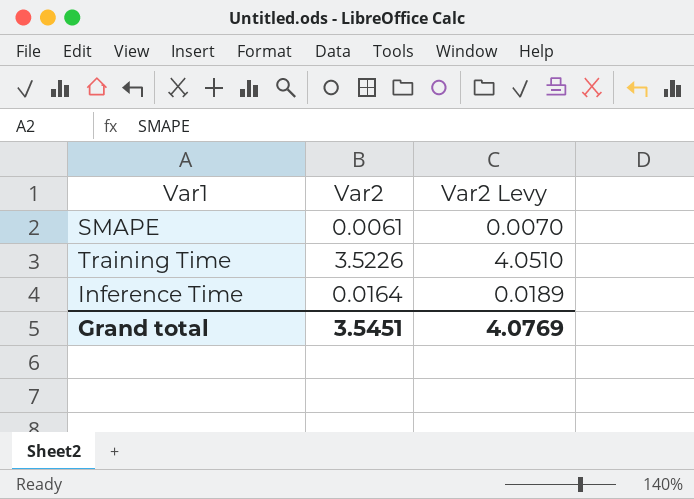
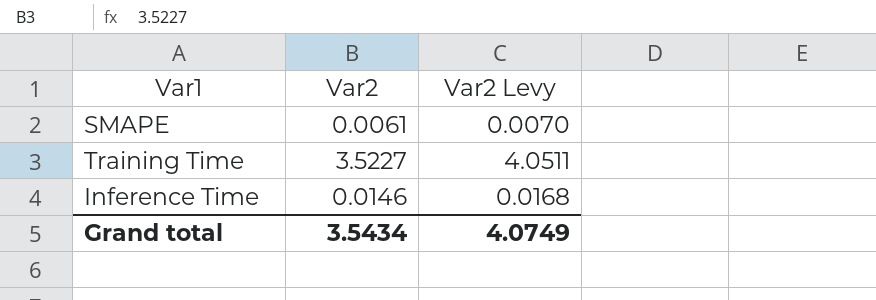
Training Time | Var2: 3.5226 -> 3.5227
Training Time | Var2 Levy: 4.0510 -> 4.0511
Inference Time | Var2: 0.0164 -> 0.0146
Inference Time | Var2 Levy: 0.0189 -> 0.0168
Grand total | Var2: 3.5451 -> 3.5434
Grand total | Var2 Levy: 4.0769 -> 4.0749

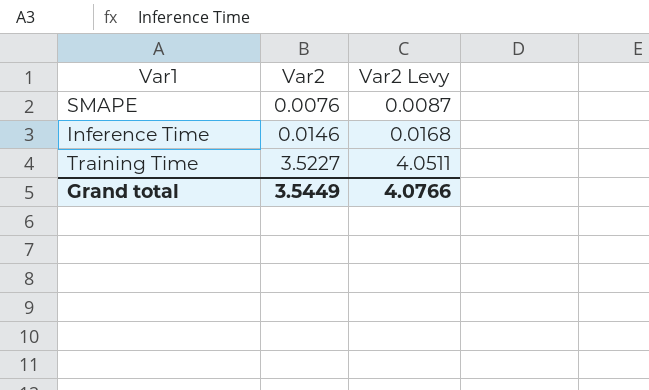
row order: none -> Var2 ascending
SMAPE | Var2: 0.0061 -> 0.0076
SMAPE | Var2 Levy: 0.0070 -> 0.0087
Grand total | Var2: 3.5434 -> 3.5449
Grand total | Var2 Levy: 4.0749 -> 4.0766

